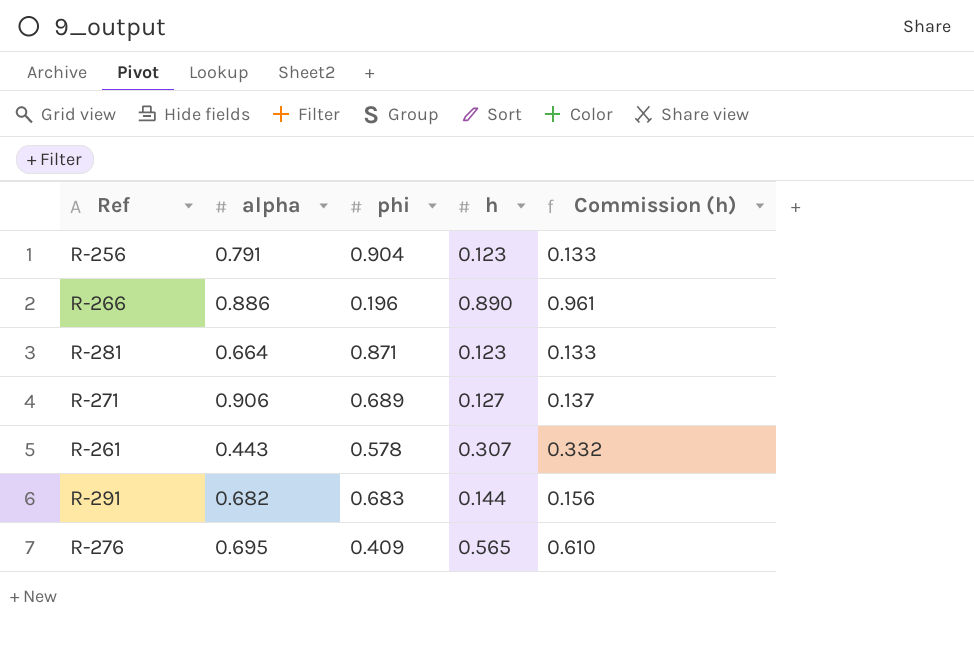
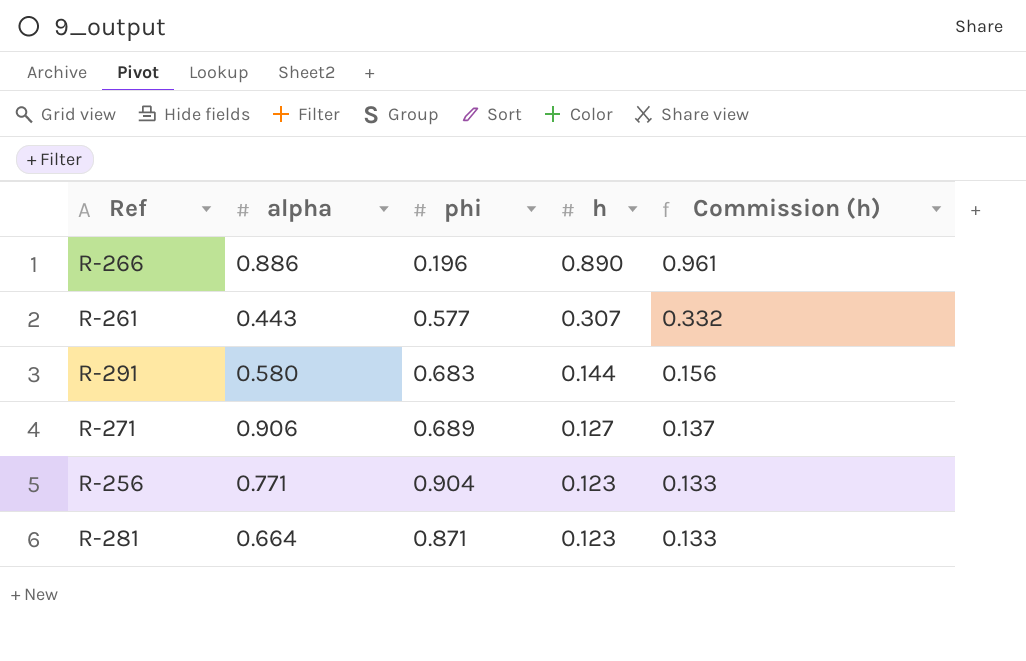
row order: none -> h descending
row R-276: 0.695 | 0.409 | 0.565 | 0.610 -> none
R-261 | phi: 0.578 -> 0.577
R-291 | alpha: 0.682 -> 0.580
R-256 | alpha: 0.791 -> 0.771

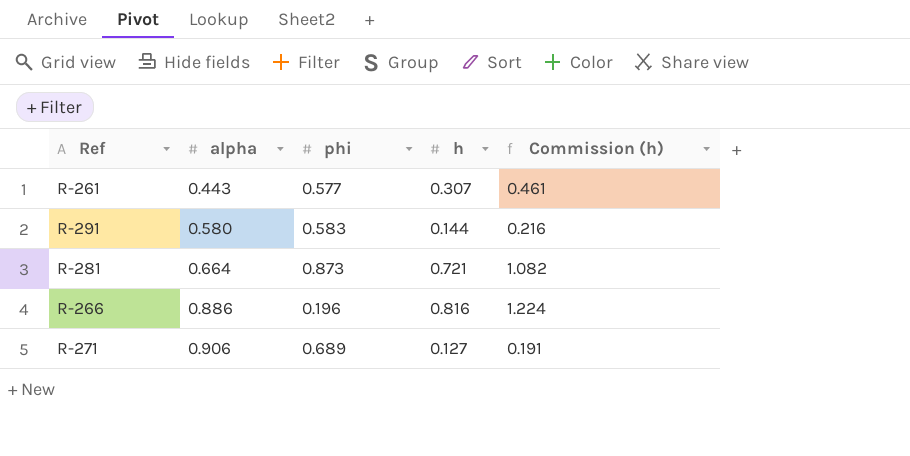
row order: h descending -> alpha ascending
column Commission (h) | formula: [h] * 1.08 -> [h] * 1.5
row R-256: 0.771 | 0.904 | 0.123 | 0.133 -> none
R-291 | phi: 0.683 -> 0.583
R-281 | phi: 0.871 -> 0.873
R-281 | h: 0.123 -> 0.721
R-266 | h: 0.890 -> 0.816

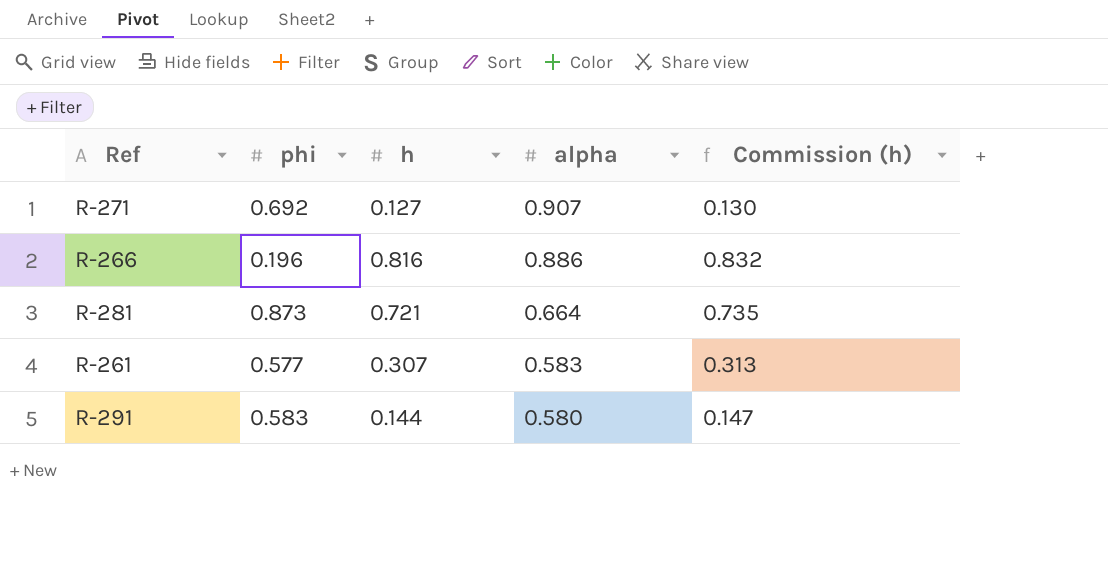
row order: alpha ascending -> alpha descending
column alpha | position: 2 -> 4
column Commission (h) | formula: [h] * 1.5 -> [h] * 1.02
R-271 | phi: 0.689 -> 0.692
R-271 | alpha: 0.906 -> 0.907
R-261 | alpha: 0.443 -> 0.583

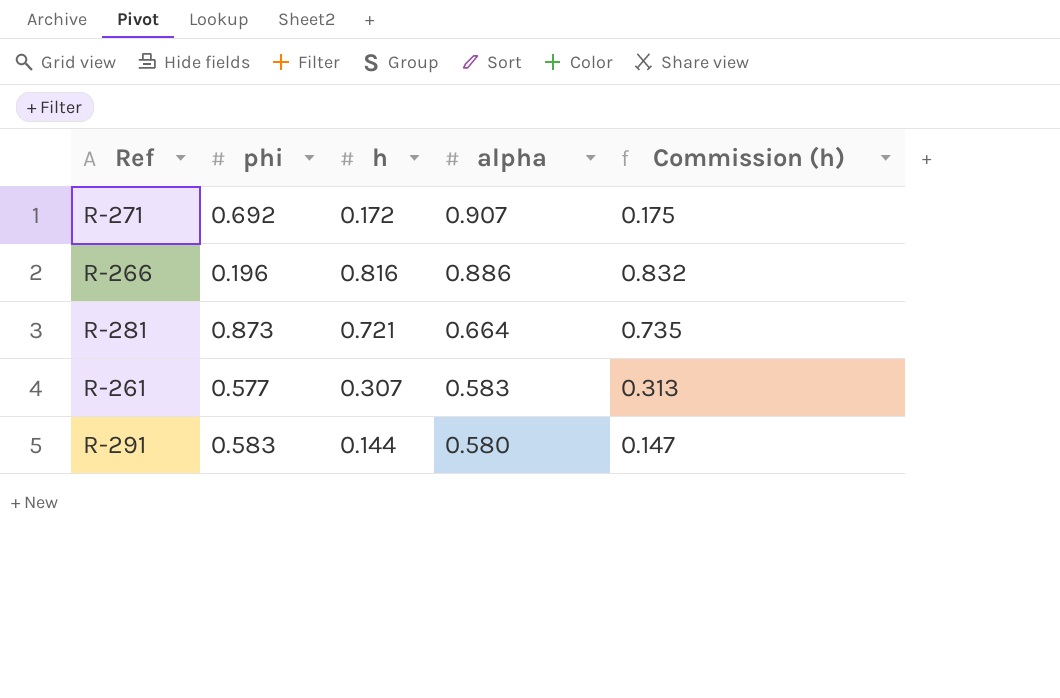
R-271 | h: 0.127 -> 0.172
R-271 | Commission (h): 0.130 -> 0.175

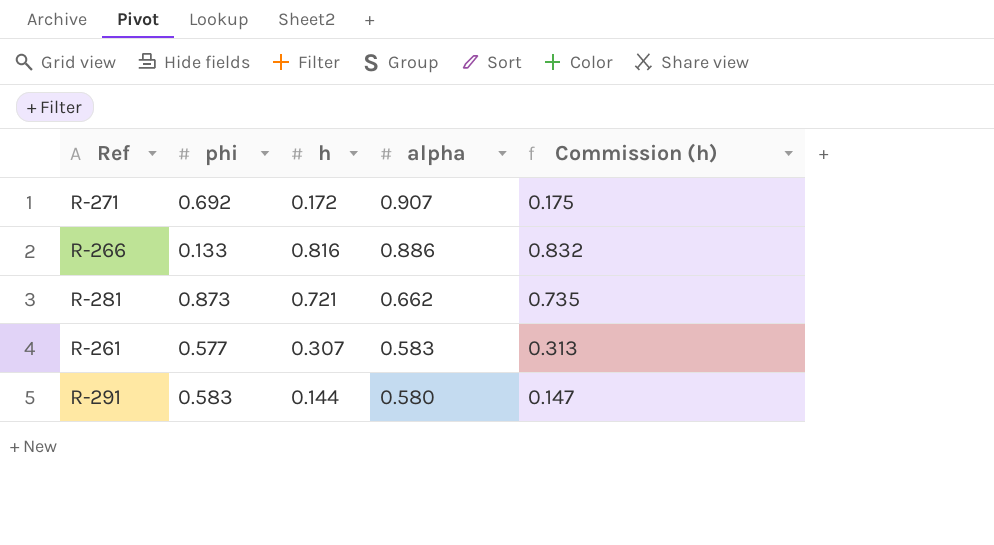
R-266 | phi: 0.196 -> 0.133
R-281 | alpha: 0.664 -> 0.662

